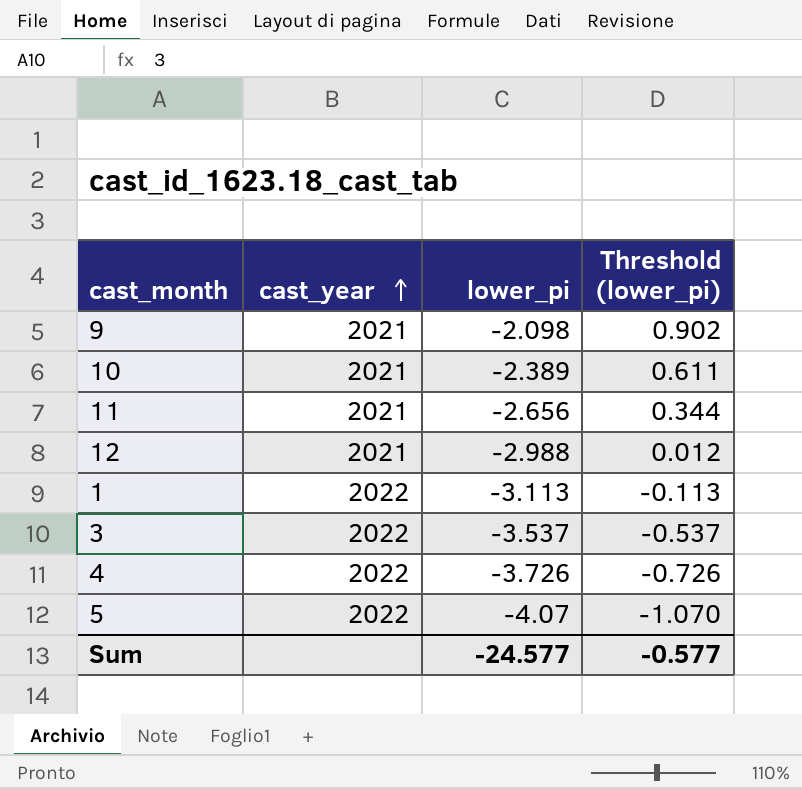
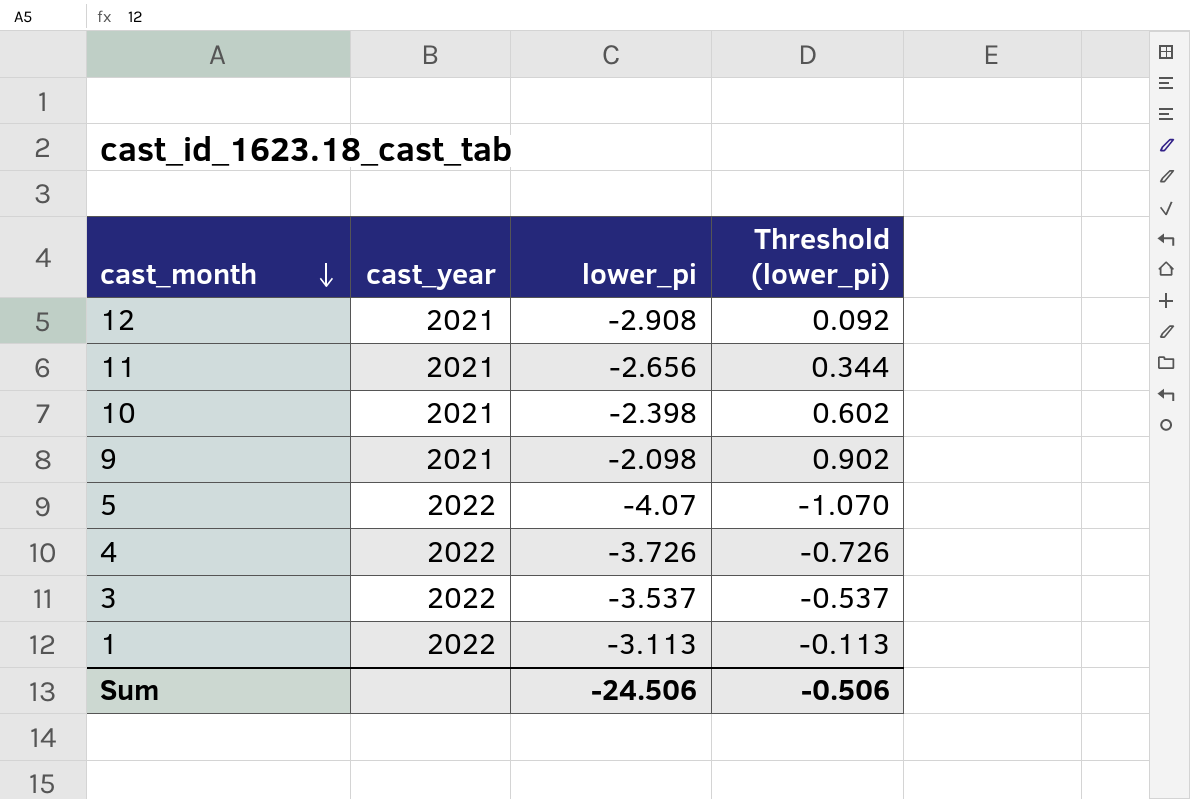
row order: cast_year ascending -> cast_month descending
12 | lower_pi: -2.988 -> -2.908
12 | Threshold (lower_pi): 0.012 -> 0.092
10 | lower_pi: -2.389 -> -2.398
10 | Threshold (lower_pi): 0.611 -> 0.602
Sum | lower_pi: -24.577 -> -24.506
Sum | Threshold (lower_pi): -0.577 -> -0.506

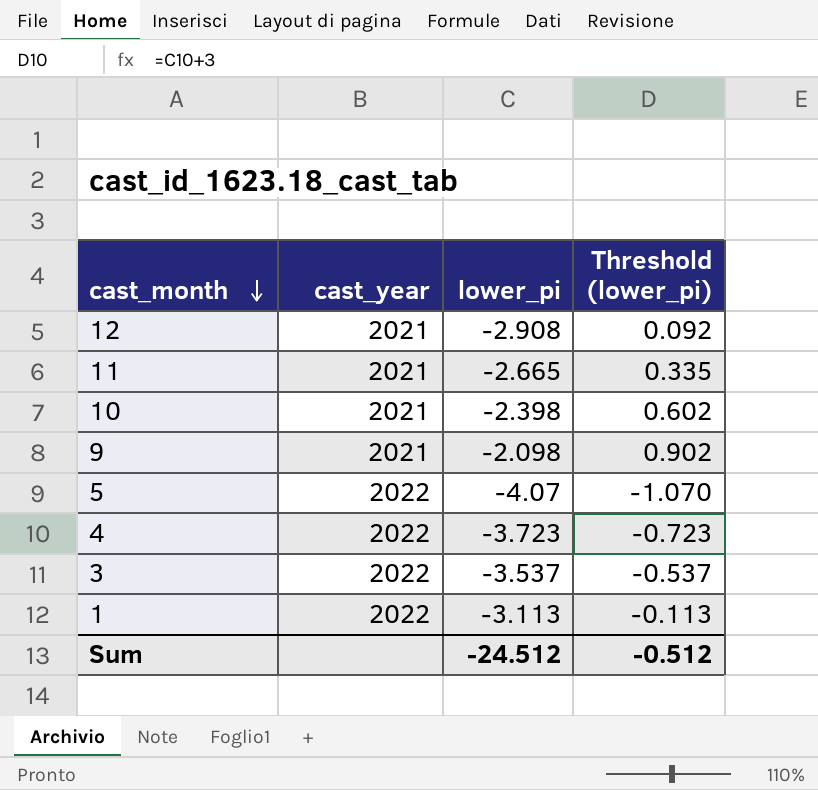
11 | lower_pi: -2.656 -> -2.665
11 | Threshold (lower_pi): 0.344 -> 0.335
4 | lower_pi: -3.726 -> -3.723
4 | Threshold (lower_pi): -0.726 -> -0.723
Sum | lower_pi: -24.506 -> -24.512
Sum | Threshold (lower_pi): -0.506 -> -0.512

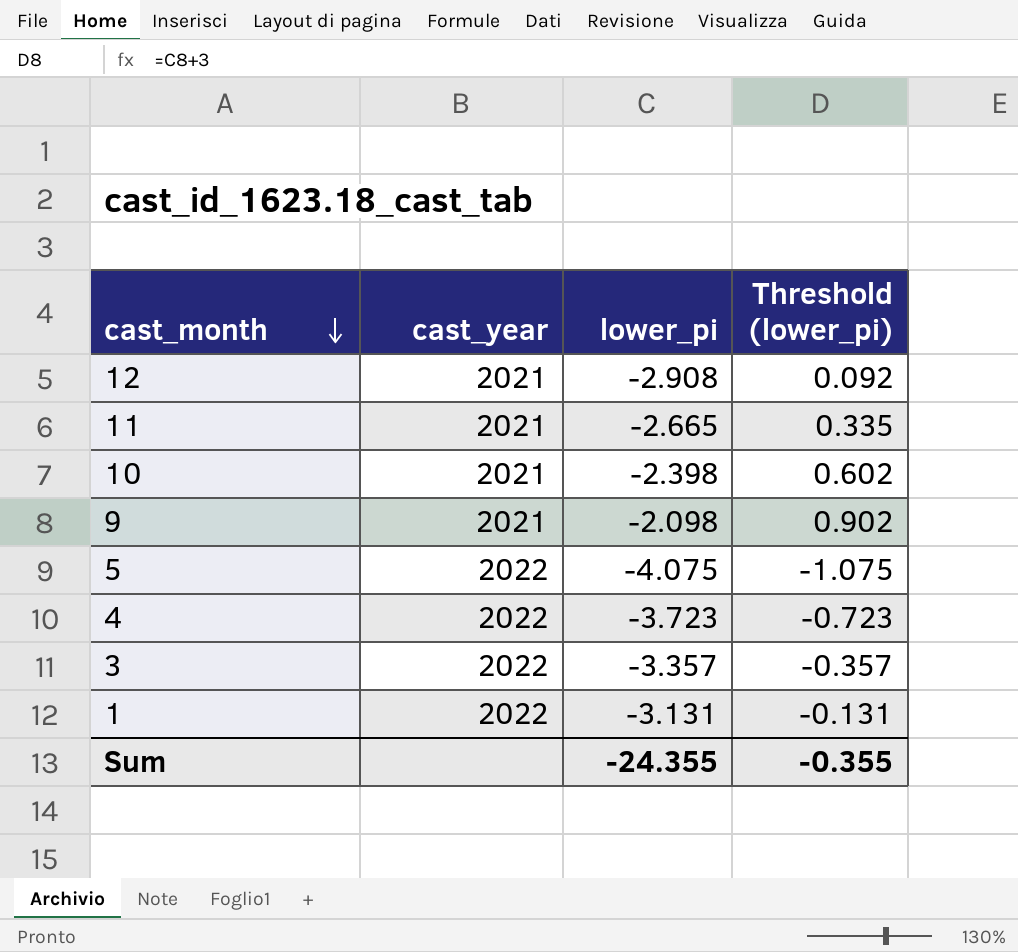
5 | lower_pi: -4.07 -> -4.075
5 | Threshold (lower_pi): -1.070 -> -1.075
3 | lower_pi: -3.537 -> -3.357
3 | Threshold (lower_pi): -0.537 -> -0.357
1 | lower_pi: -3.113 -> -3.131
1 | Threshold (lower_pi): -0.113 -> -0.131
Sum | lower_pi: -24.512 -> -24.355
Sum | Threshold (lower_pi): -0.512 -> -0.355

